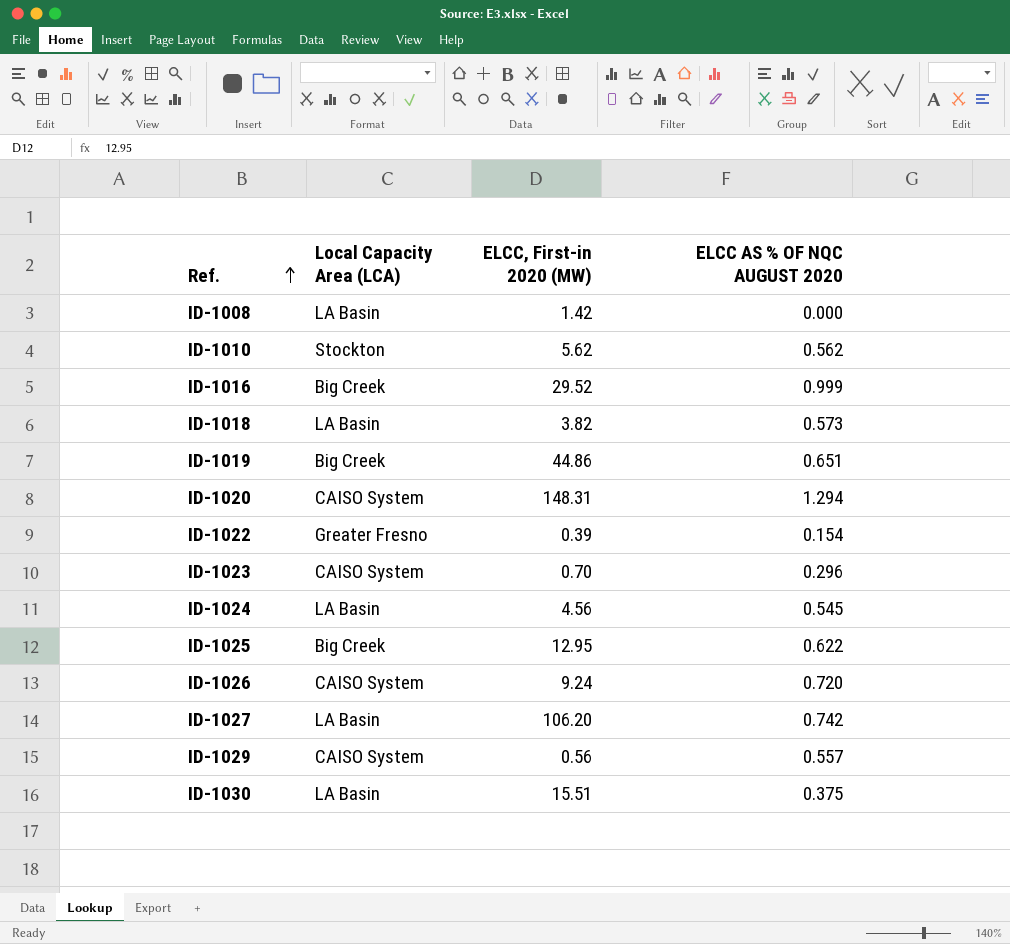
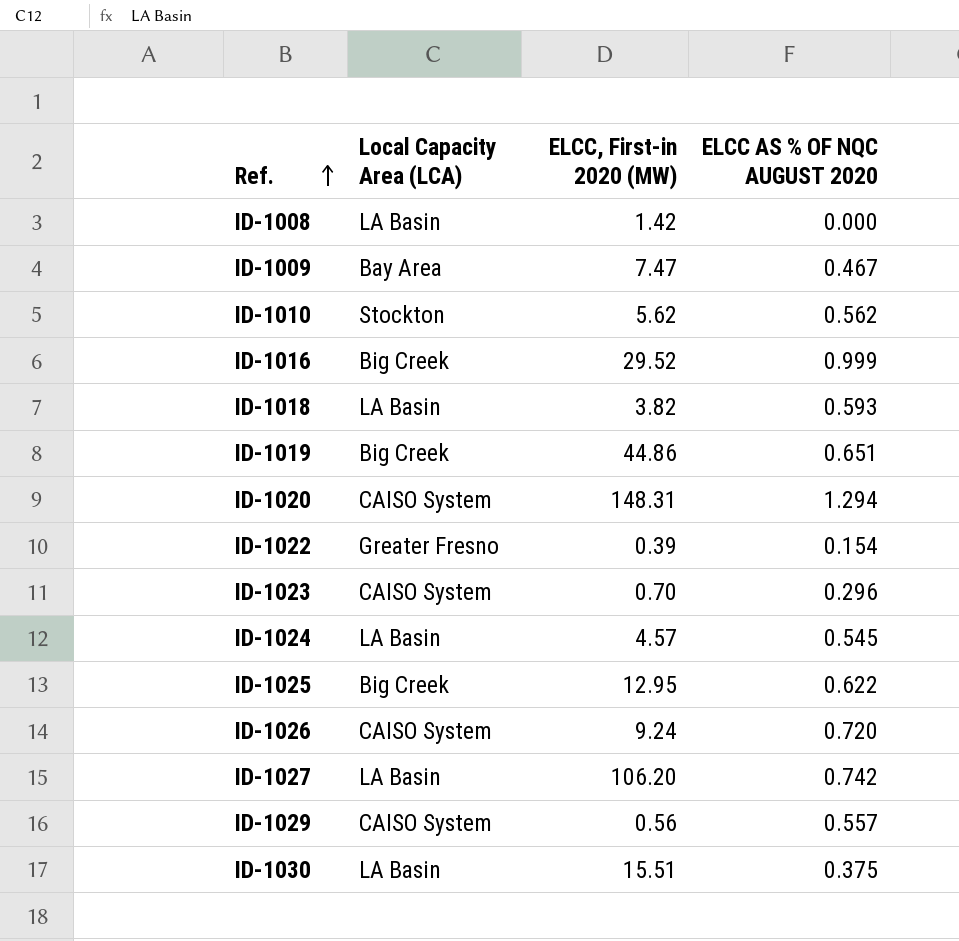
row ID-1009: none -> Bay Area | 7.47 | 0.467
ID-1018 | ELCC AS % OF NQC AUGUST 2020: 0.573 -> 0.593
ID-1024 | ELCC, First-in 2020 (MW): 4.56 -> 4.57

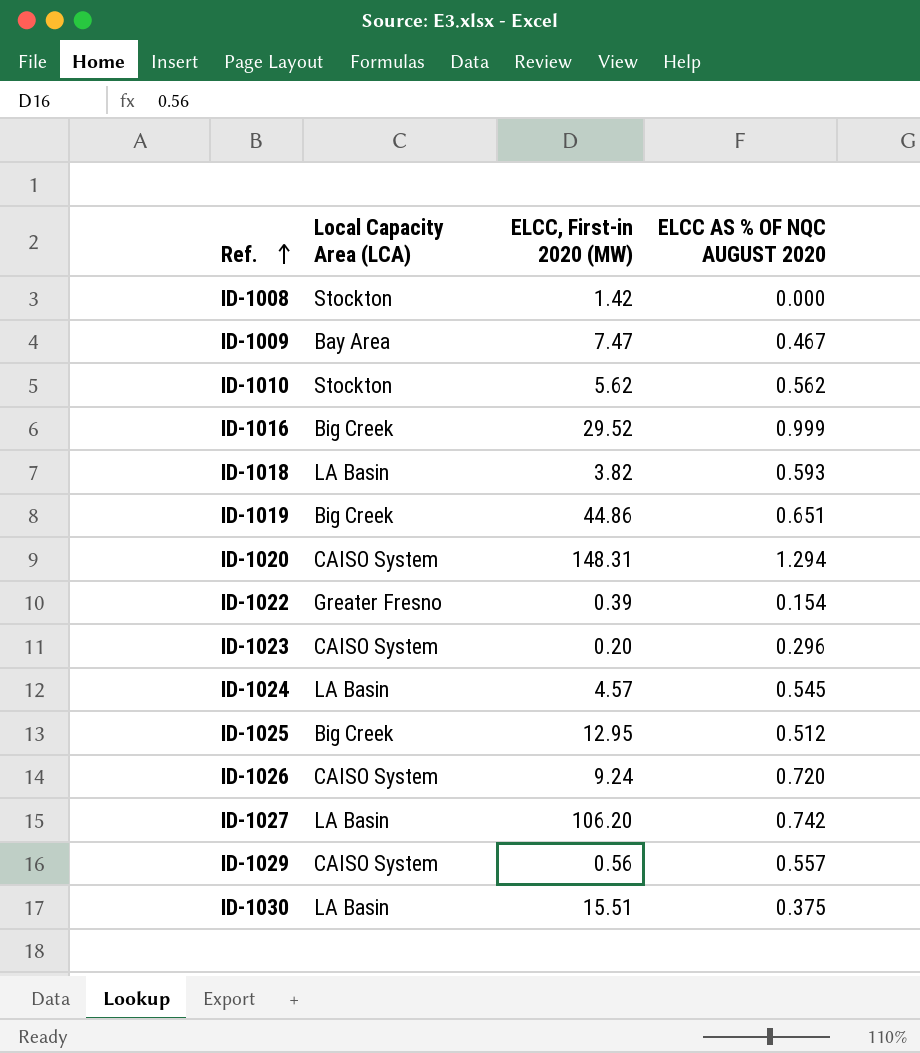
ID-1008 | Local Capacity Area (LCA): LA Basin -> Stockton
ID-1023 | ELCC, First-in 2020 (MW): 0.70 -> 0.20
ID-1025 | ELCC AS % OF NQC AUGUST 2020: 0.622 -> 0.512

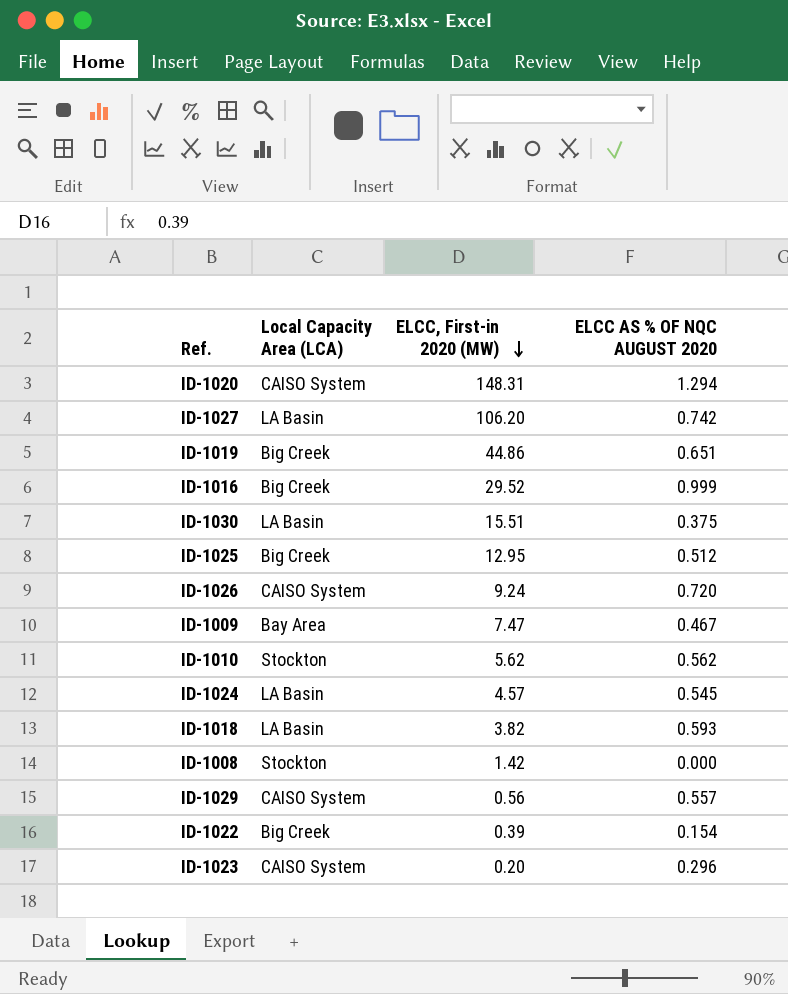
row order: Ref. ascending -> ELCC, First-in 2020 (MW) descending
ID-1022 | Local Capacity Area (LCA): Greater Fresno -> Big Creek

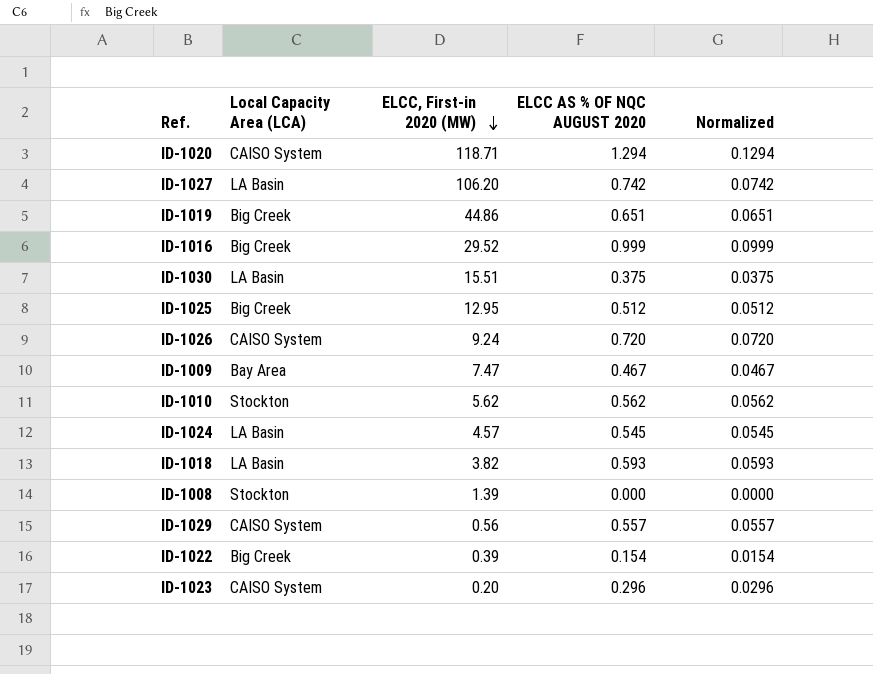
column Normalized | formula: none -> [ELCC AS % OF NQC AUGUST 2020] * 0.1
ID-1020 | ELCC, First-in 2020 (MW): 148.31 -> 118.71
ID-1008 | ELCC, First-in 2020 (MW): 1.42 -> 1.39

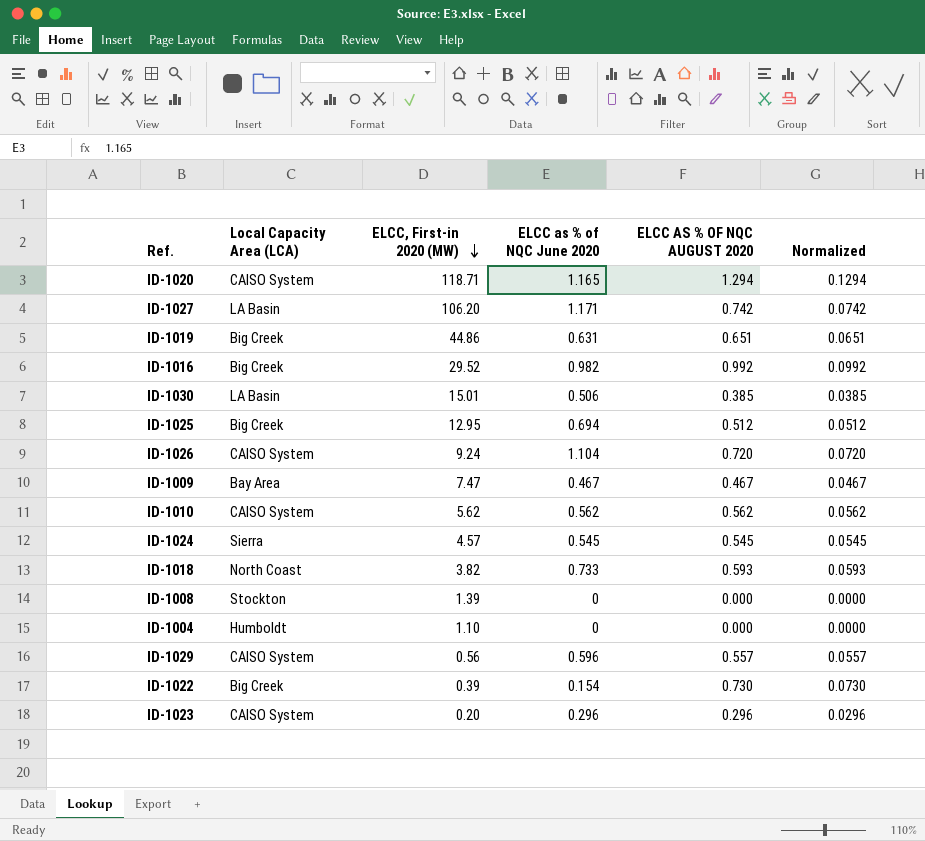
column ELCC as % of NQC June 2020 | position: none -> 4
ID-1016 | ELCC AS % OF NQC AUGUST 2020: 0.999 -> 0.992
ID-1016 | Normalized: 0.0999 -> 0.0992
ID-1030 | ELCC, First-in 2020 (MW): 15.51 -> 15.01
ID-1030 | ELCC AS % OF NQC AUGUST 2020: 0.375 -> 0.385
ID-1030 | Normalized: 0.0375 -> 0.0385
ID-1010 | Local Capacity Area (LCA): Stockton -> CAISO System
ID-1024 | Local Capacity Area (LCA): LA Basin -> Sierra
ID-1018 | Local Capacity Area (LCA): LA Basin -> North Coast
row ID-1004: none -> Humboldt | 1.10 | 0 | 0.000 | 0.0000
ID-1022 | ELCC AS % OF NQC AUGUST 2020: 0.154 -> 0.730
ID-1022 | Normalized: 0.0154 -> 0.0730

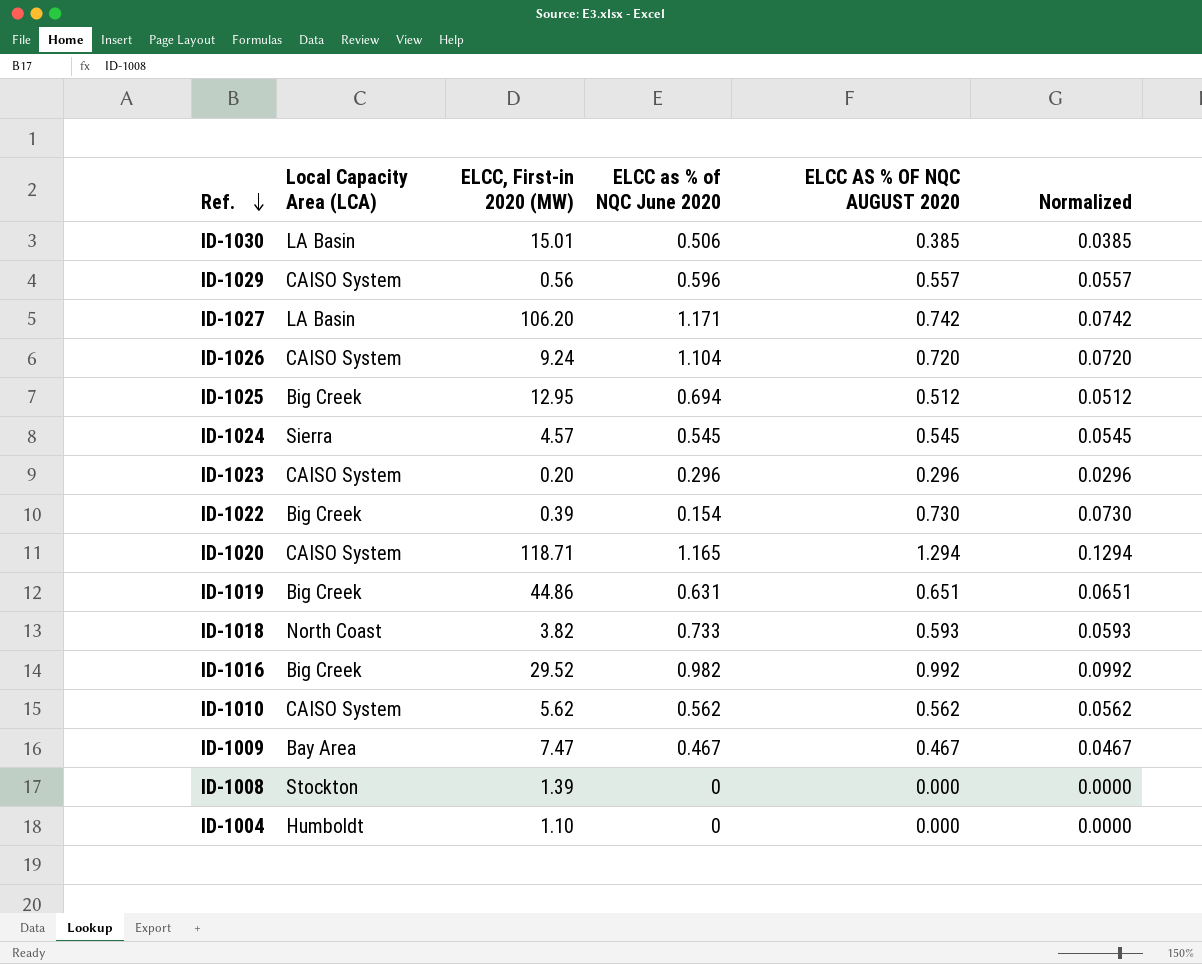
row order: ELCC, First-in 2020 (MW) descending -> Ref. descending

